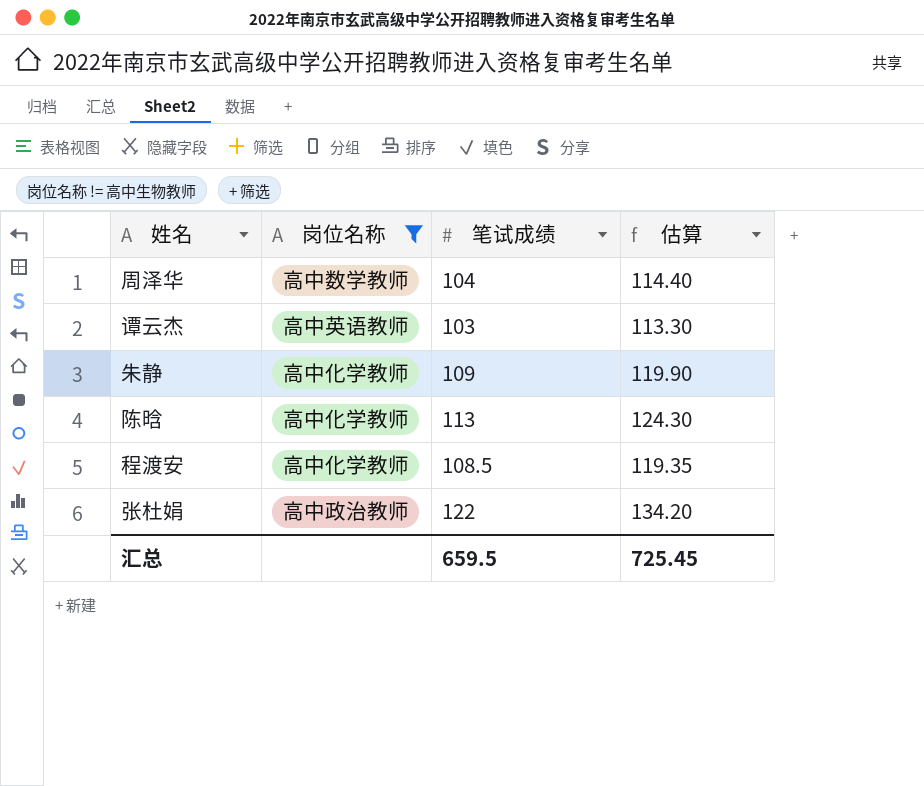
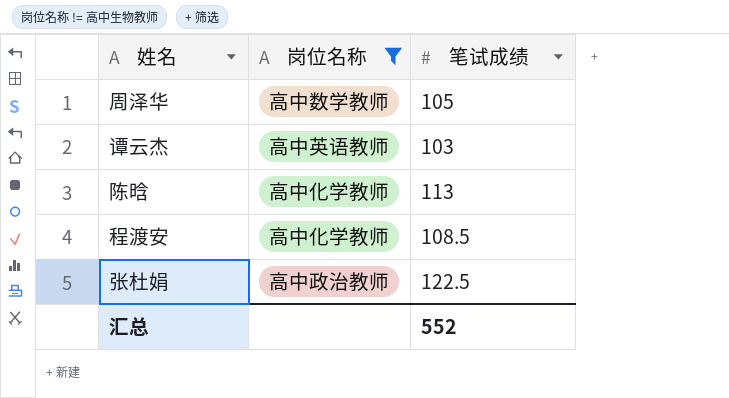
column 估算 | formula: [笔试成绩] * 1.1 -> none
row 朱静: 高中化学教师 | 109 | 119.90 -> none
周泽华 | 笔试成绩: 104 -> 105
张杜娟 | 笔试成绩: 122 -> 122.5
汇总 | 笔试成绩: 659.5 -> 552

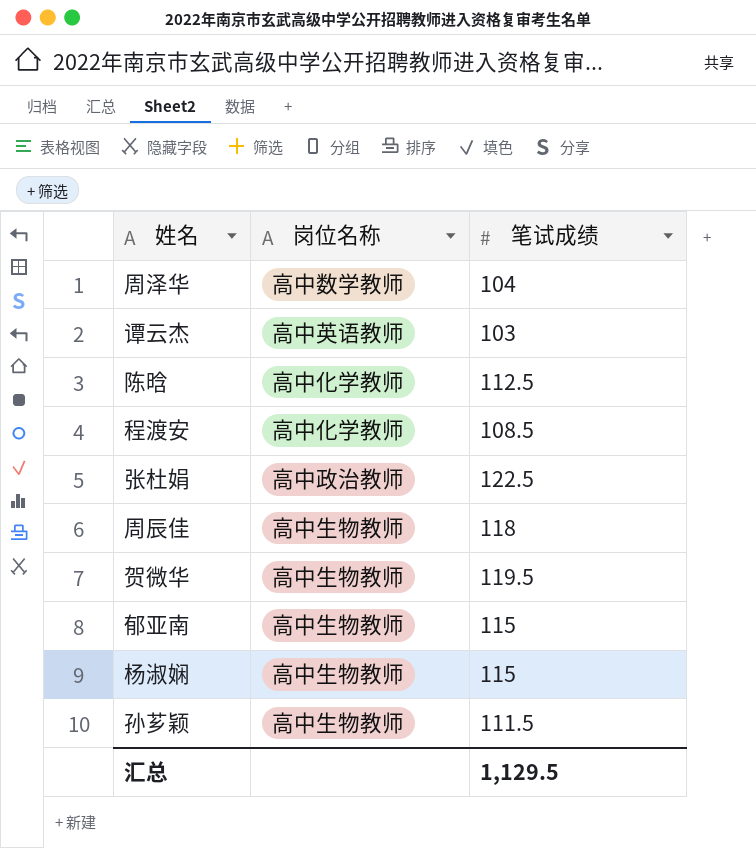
filter: 岗位名称 != 高中生物教师 -> none
周泽华 | 笔试成绩: 105 -> 104
陈晗 | 笔试成绩: 113 -> 112.5
汇总 | 笔试成绩: 552 -> 1,129.5

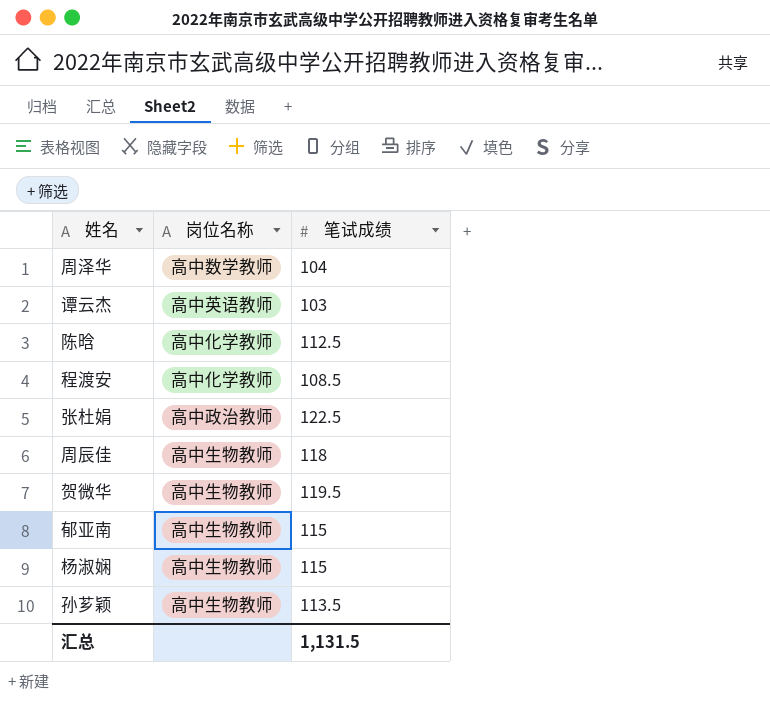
孙芗颖 | 笔试成绩: 111.5 -> 113.5
汇总 | 笔试成绩: 1,129.5 -> 1,131.5

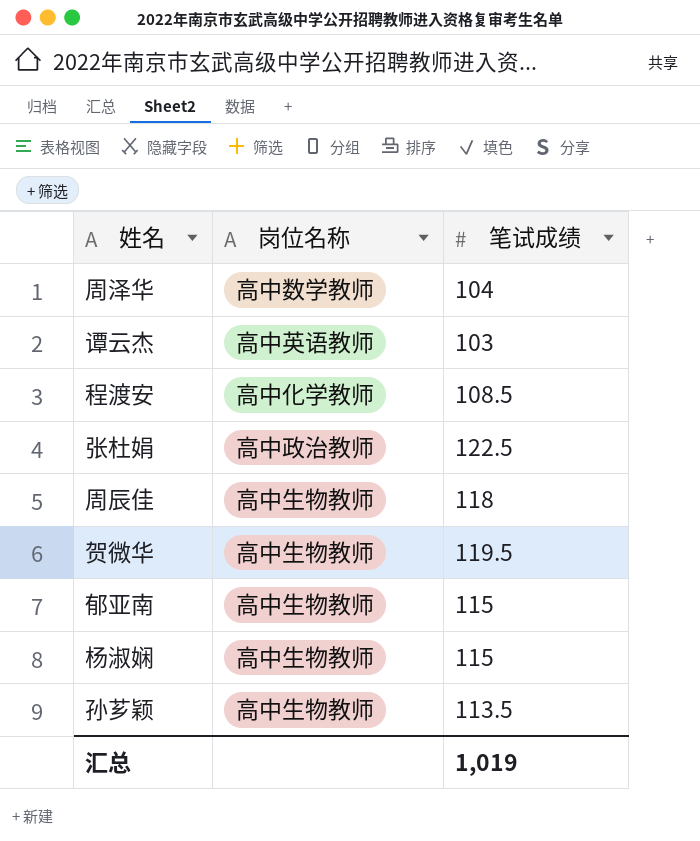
row 陈晗: 高中化学教师 | 112.5 -> none
汇总 | 笔试成绩: 1,131.5 -> 1,019

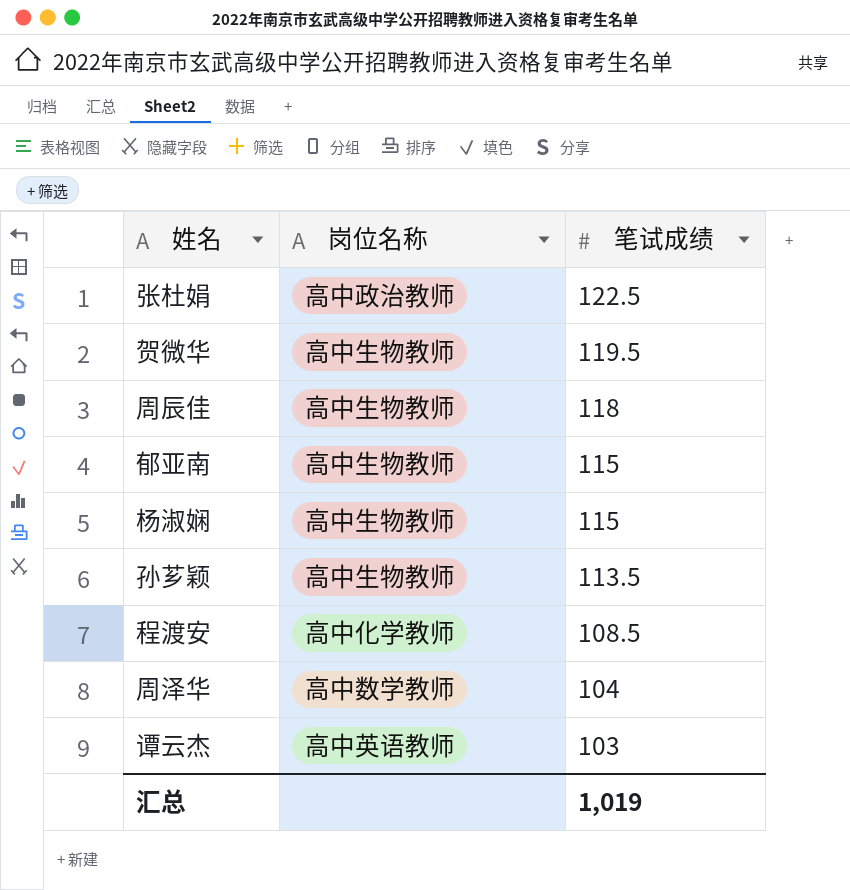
row order: none -> 笔试成绩 descending

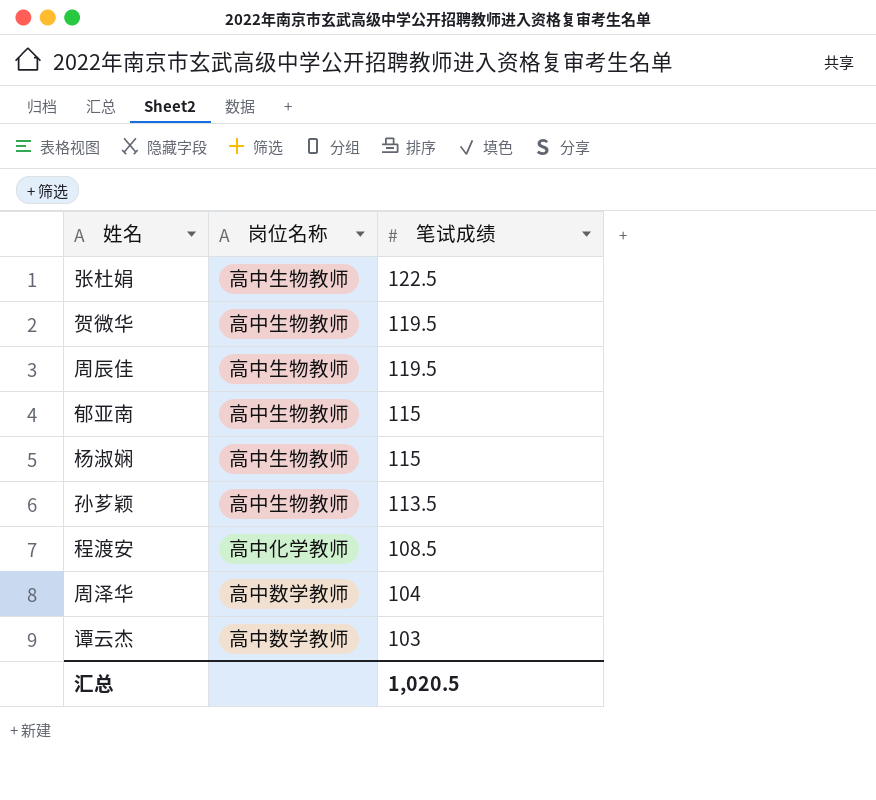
张杜娟 | 岗位名称: 高中政治教师 -> 高中生物教师
周辰佳 | 笔试成绩: 118 -> 119.5
谭云杰 | 岗位名称: 高中英语教师 -> 高中数学教师
汇总 | 笔试成绩: 1,019 -> 1,020.5

